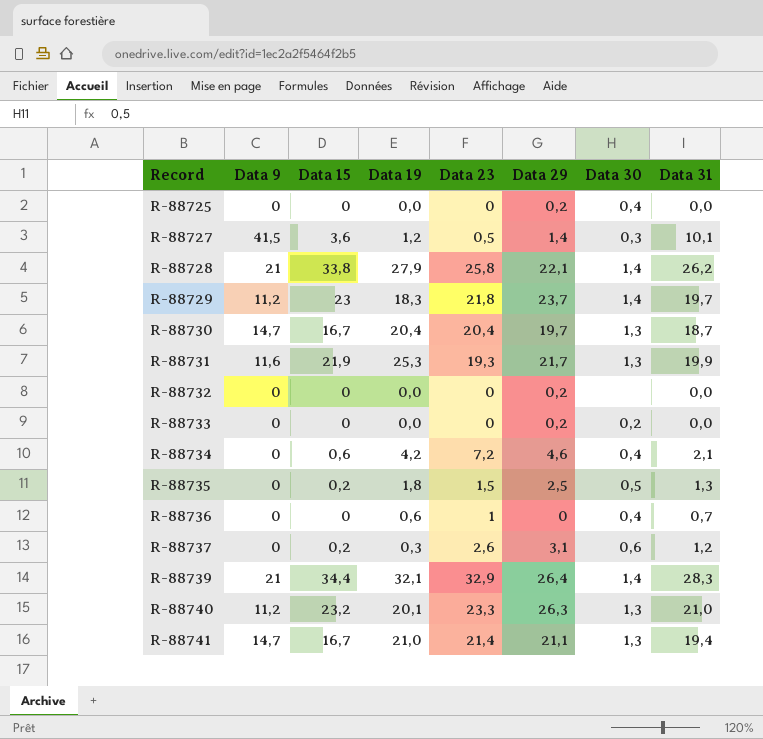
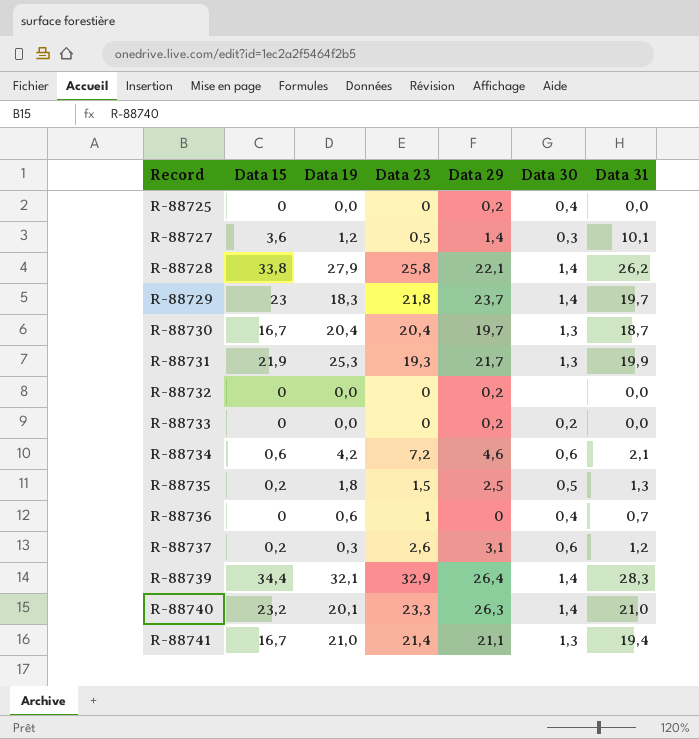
column Data 9 | position: 2 -> none
R-88734 | Data 30: 0,4 -> 0,6
R-88740 | Data 30: 1,3 -> 1,4

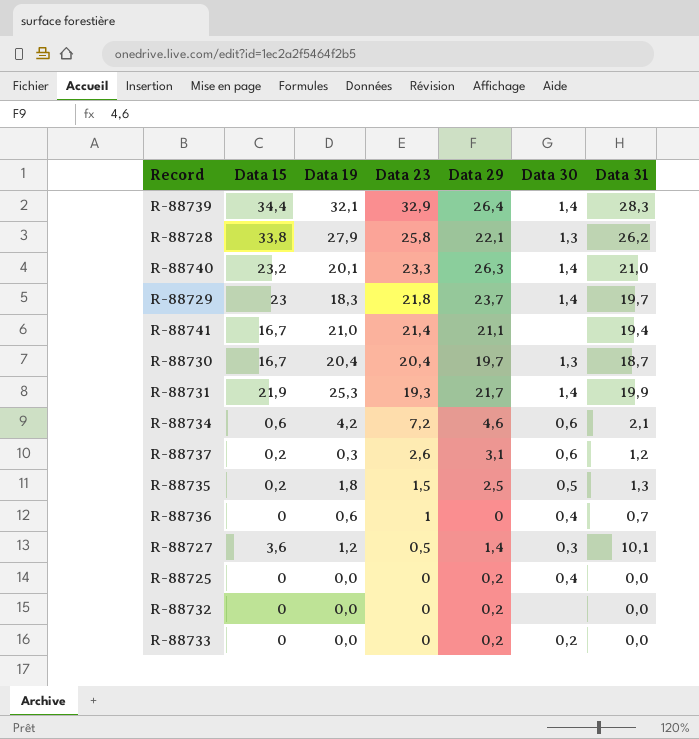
row order: Record ascending -> Data 23 descending
R-88728 | Data 30: 1,4 -> 1,3
R-88741 | Data 30: 1,3 -> none
R-88731 | Data 30: 1,3 -> 1,4

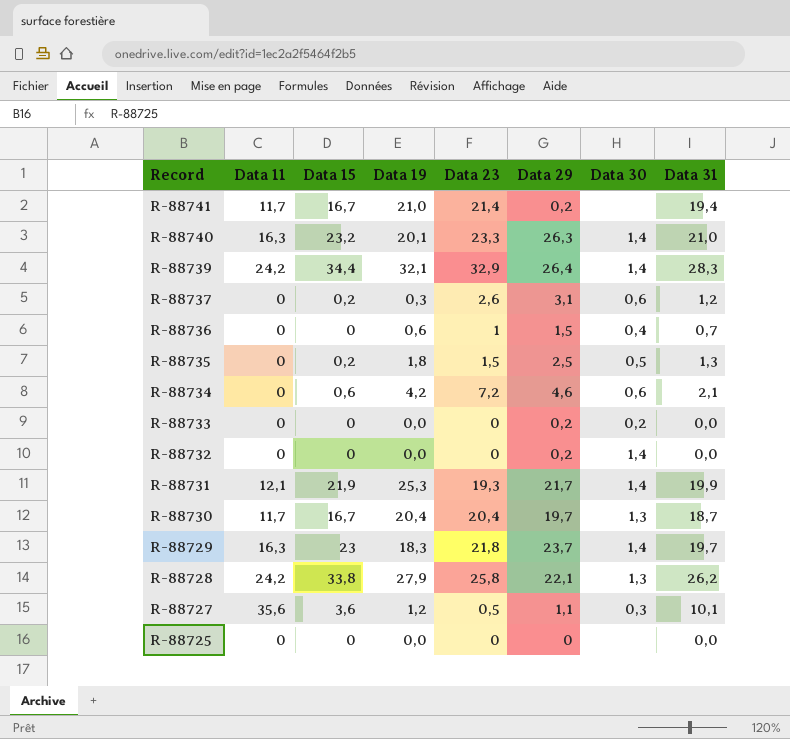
row order: Data 23 descending -> Record descending
column Data 11 | position: none -> 2
R-88741 | Data 29: 21,1 -> 0,2
R-88736 | Data 29: 0 -> 1,5
R-88732 | Data 30: none -> 1,4
R-88727 | Data 29: 1,4 -> 1,1
R-88725 | Data 29: 0,2 -> 0
R-88725 | Data 30: 0,4 -> none

